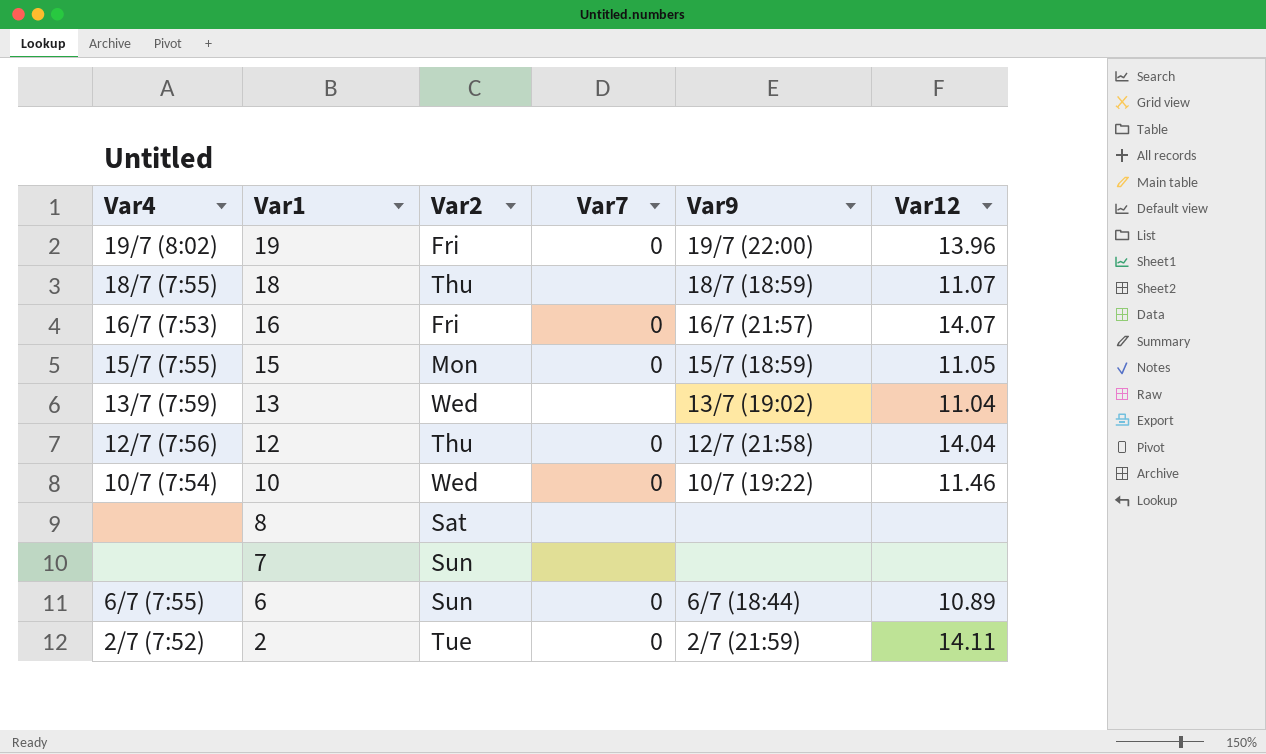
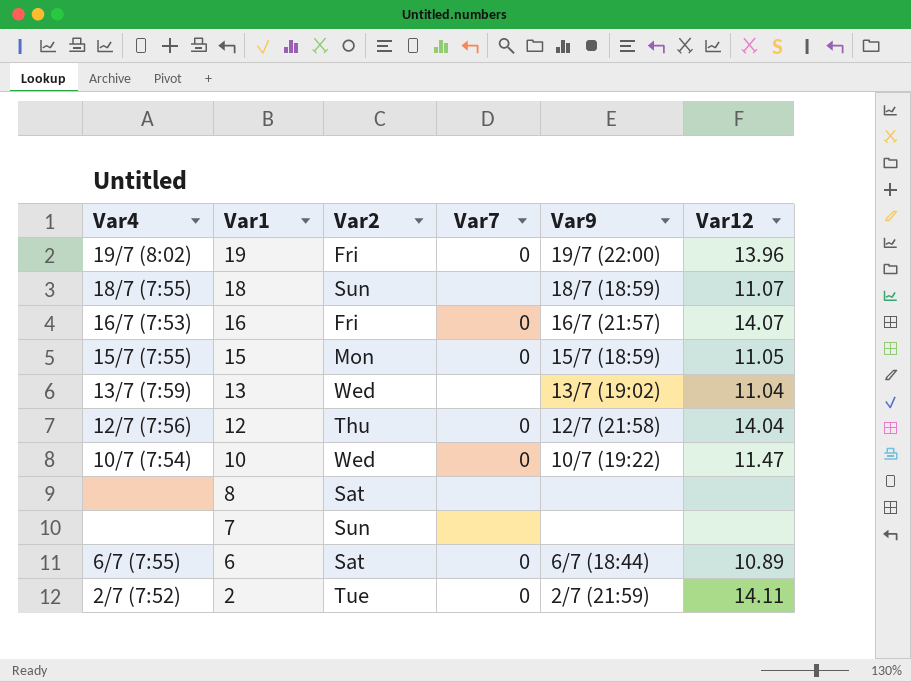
18 | Var2: Thu -> Sun
10 | Var12: 11.46 -> 11.47
6 | Var2: Sun -> Sat

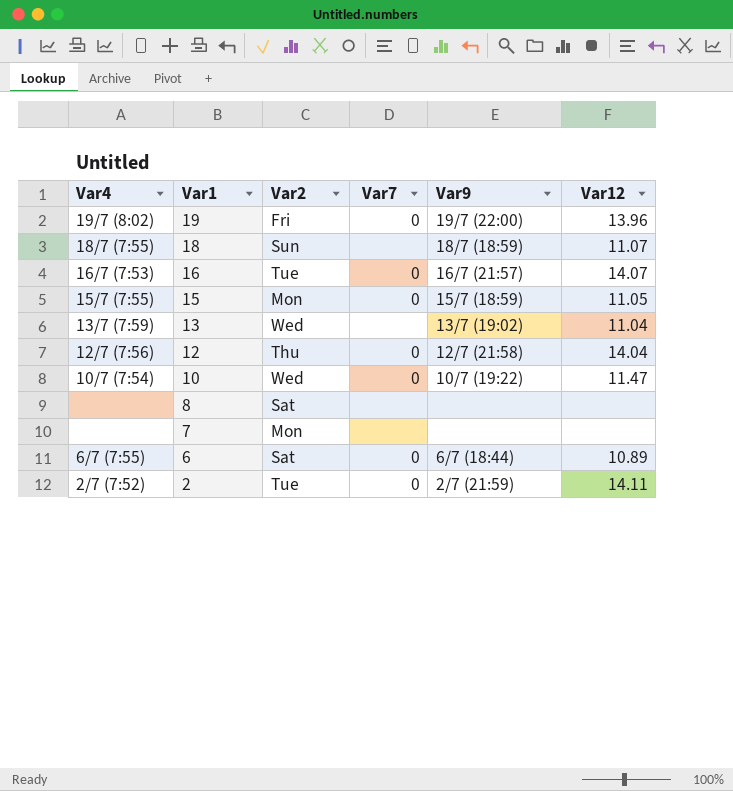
16 | Var2: Fri -> Tue
7 | Var2: Sun -> Mon

